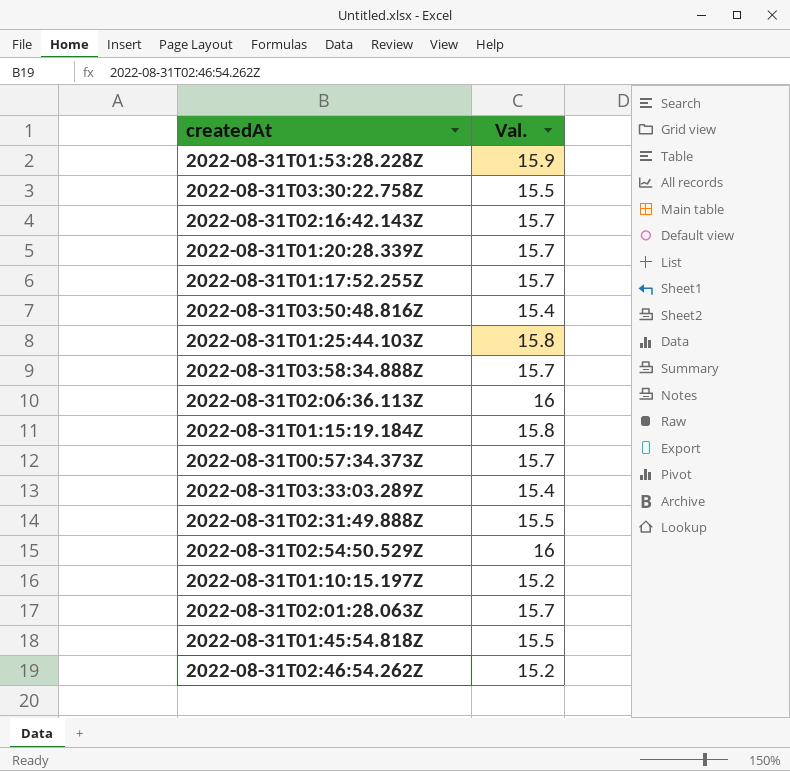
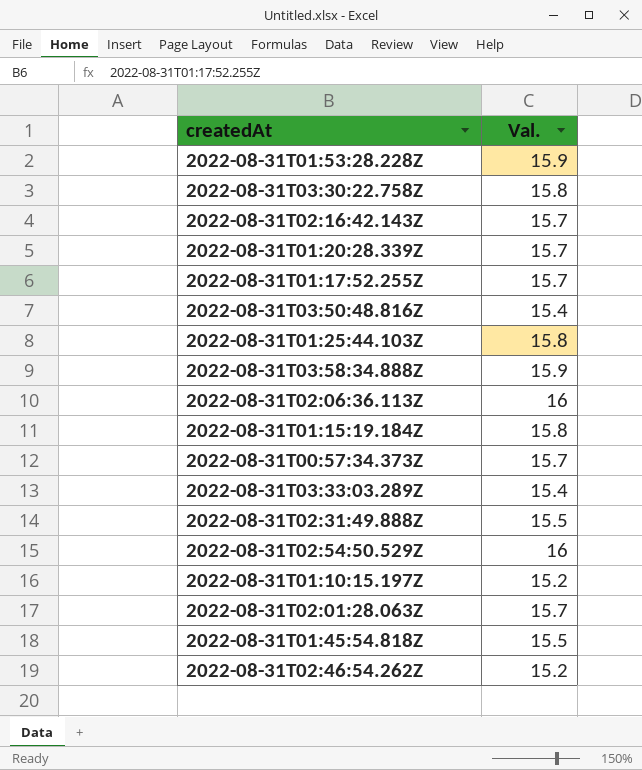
2022-08-31T03:30:22.758Z | Val.: 15.5 -> 15.8
2022-08-31T03:58:34.888Z | Val.: 15.7 -> 15.9

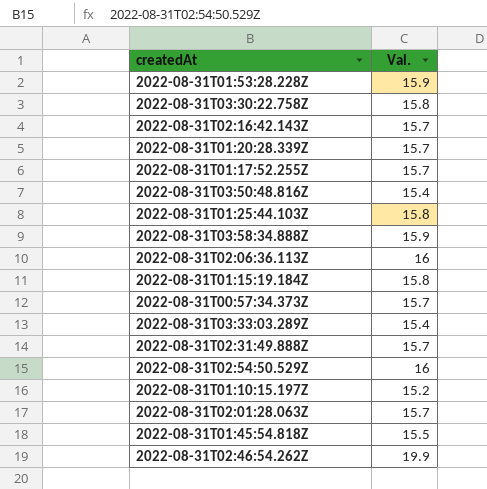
2022-08-31T02:31:49.888Z | Val.: 15.5 -> 15.7
2022-08-31T02:46:54.262Z | Val.: 15.2 -> 19.9

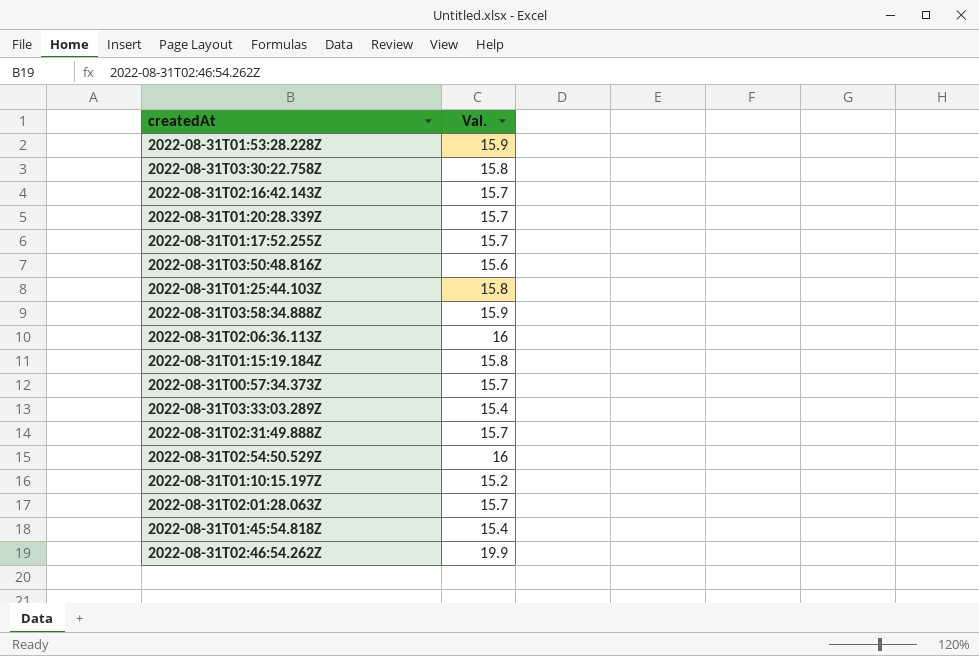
2022-08-31T03:50:48.816Z | Val.: 15.4 -> 15.6
2022-08-31T01:45:54.818Z | Val.: 15.5 -> 15.4

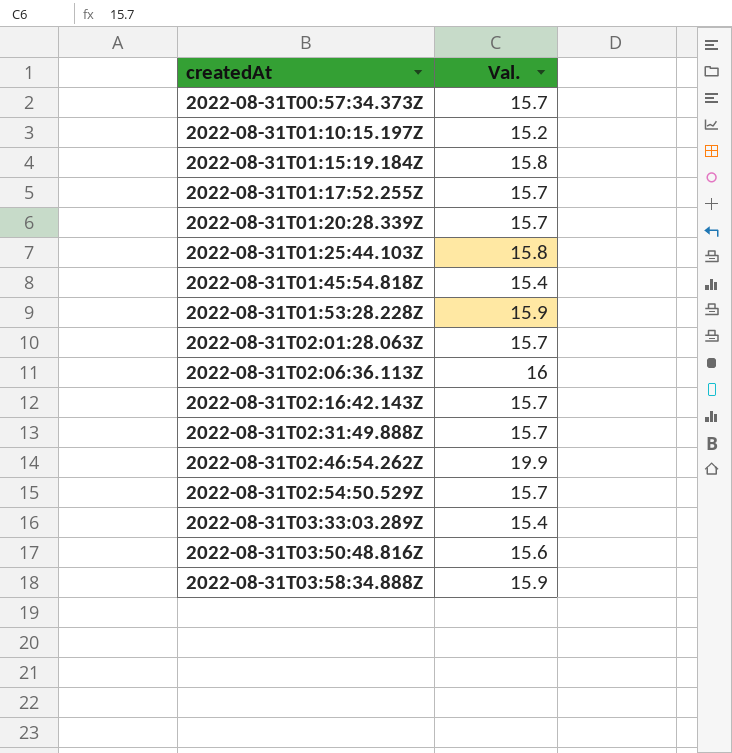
row order: none -> createdAt ascending
row 2022-08-31T03:30:22.758Z: 15.8 -> none
2022-08-31T02:54:50.529Z | Val.: 16 -> 15.7

